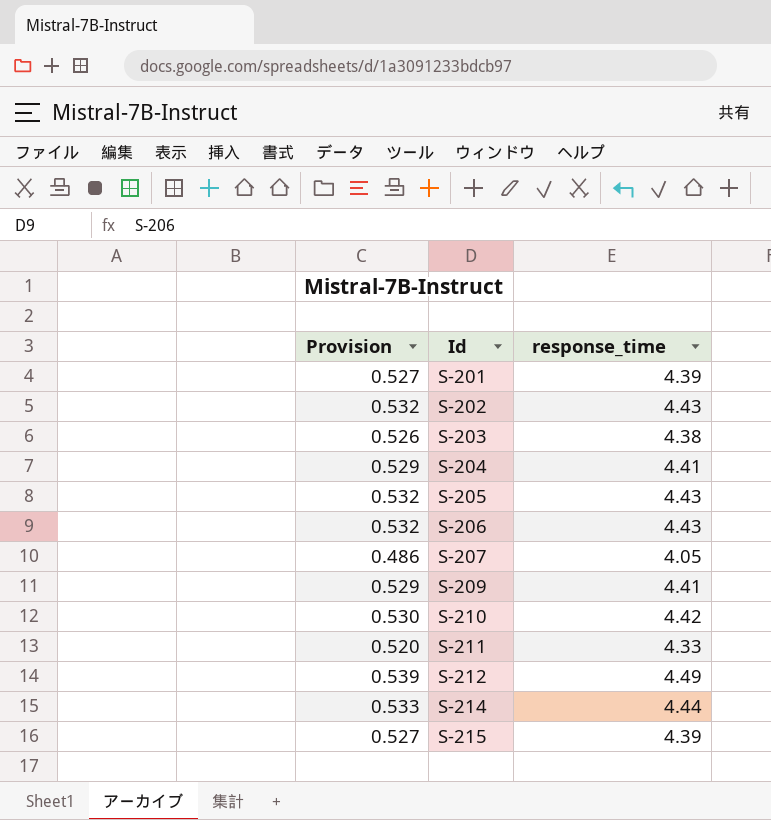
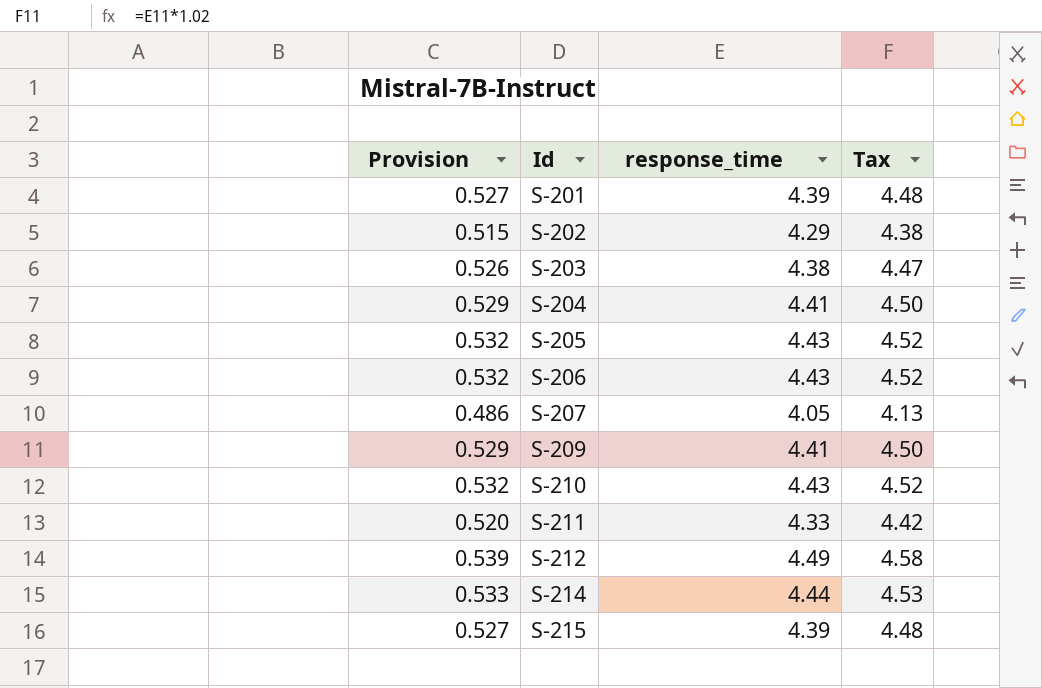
column Tax | formula: none -> [response_time] * 1.02
S-202 | Provision: 0.532 -> 0.515
S-202 | response_time: 4.43 -> 4.29
S-210 | Provision: 0.530 -> 0.532
S-210 | response_time: 4.42 -> 4.43

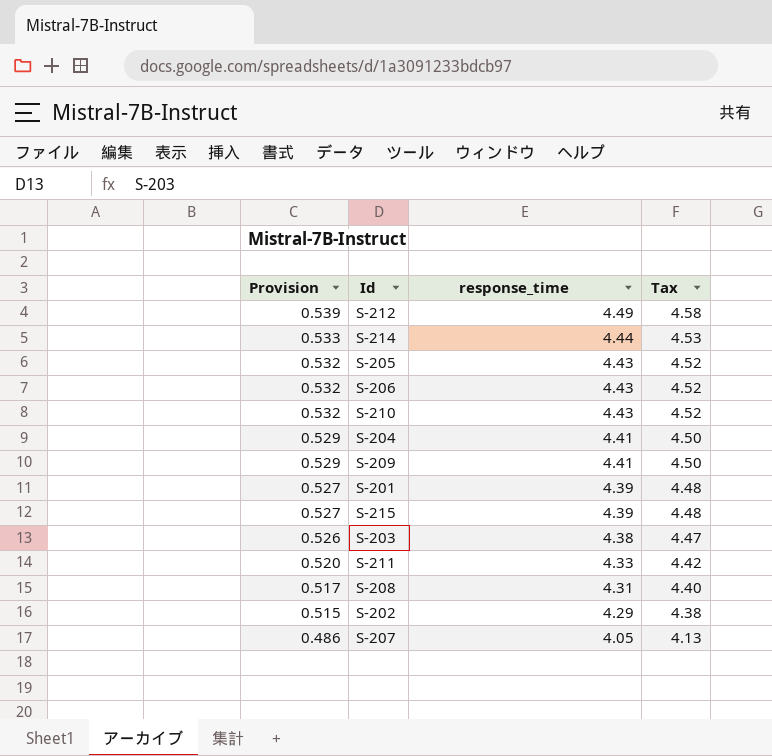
row order: Id ascending -> Provision descending
row S-208: none -> 0.517 | 4.31 | 4.40

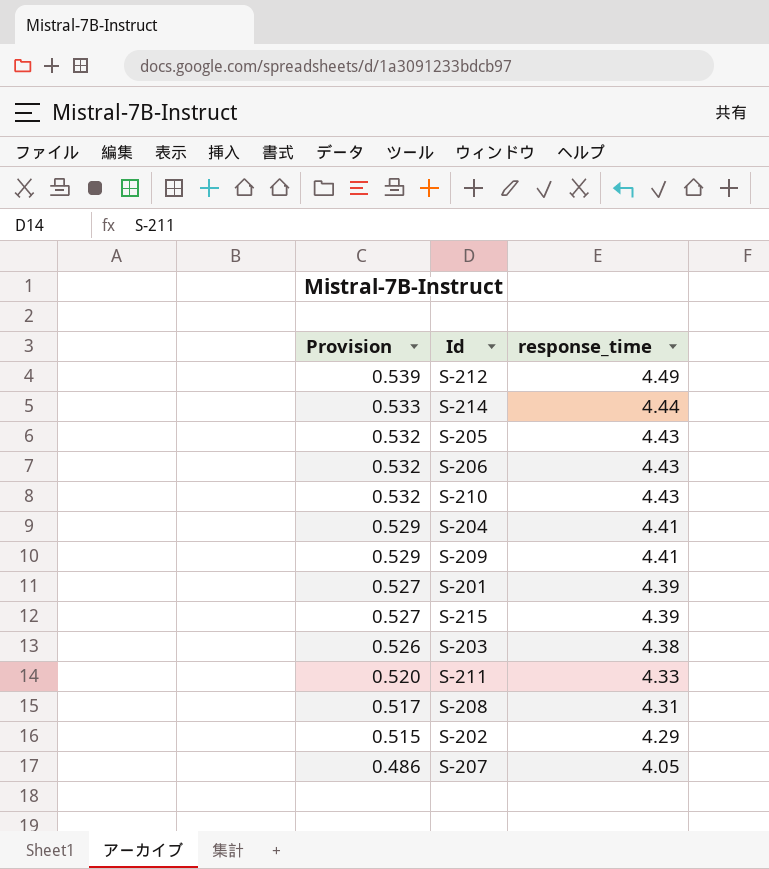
column Tax | formula: [response_time] * 1.02 -> none

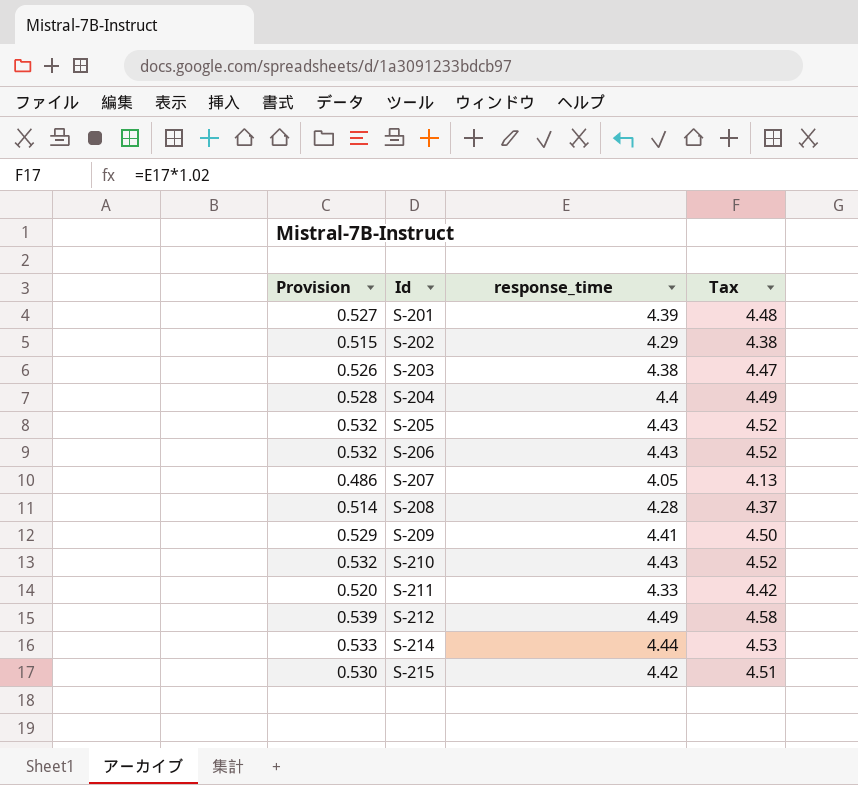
row order: Provision descending -> Id ascending
column Tax | formula: none -> [response_time] * 1.02
S-204 | Provision: 0.529 -> 0.528
S-204 | response_time: 4.41 -> 4.4
S-208 | Provision: 0.517 -> 0.514
S-208 | response_time: 4.31 -> 4.28
S-215 | Provision: 0.527 -> 0.530
S-215 | response_time: 4.39 -> 4.42

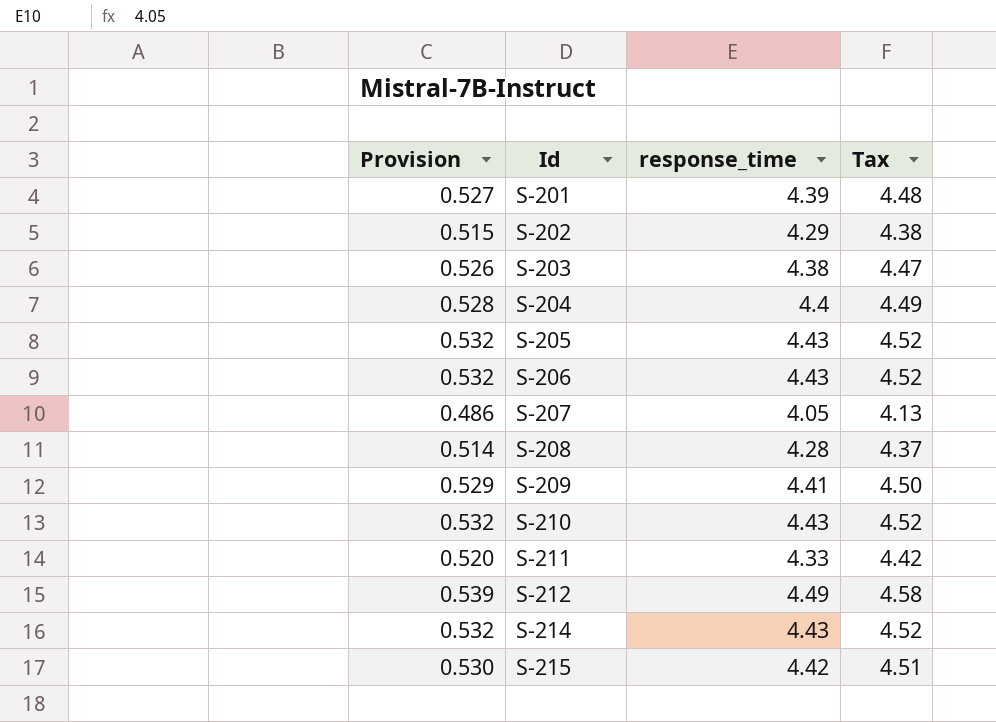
S-214 | Provision: 0.533 -> 0.532
S-214 | response_time: 4.44 -> 4.43
S-214 | Tax: 4.53 -> 4.52

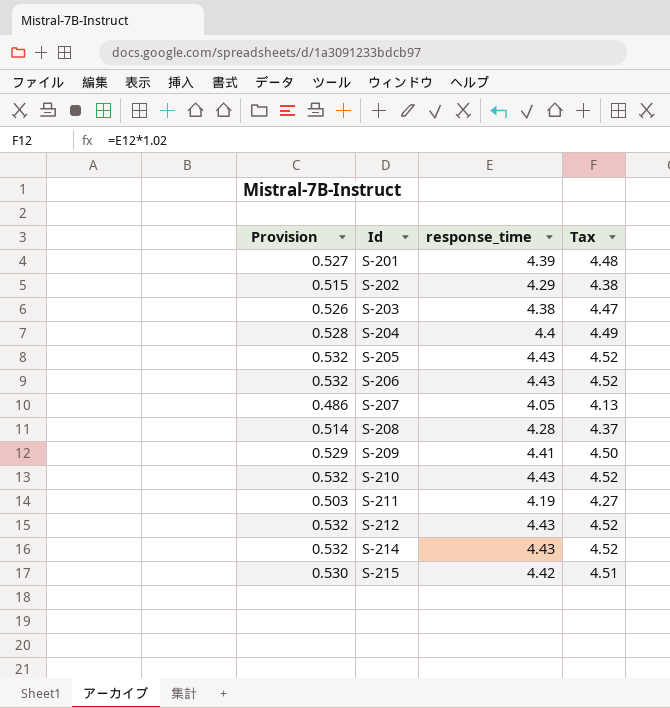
S-211 | Provision: 0.520 -> 0.503
S-211 | response_time: 4.33 -> 4.19
S-211 | Tax: 4.42 -> 4.27
S-212 | Provision: 0.539 -> 0.532
S-212 | response_time: 4.49 -> 4.43
S-212 | Tax: 4.58 -> 4.52

